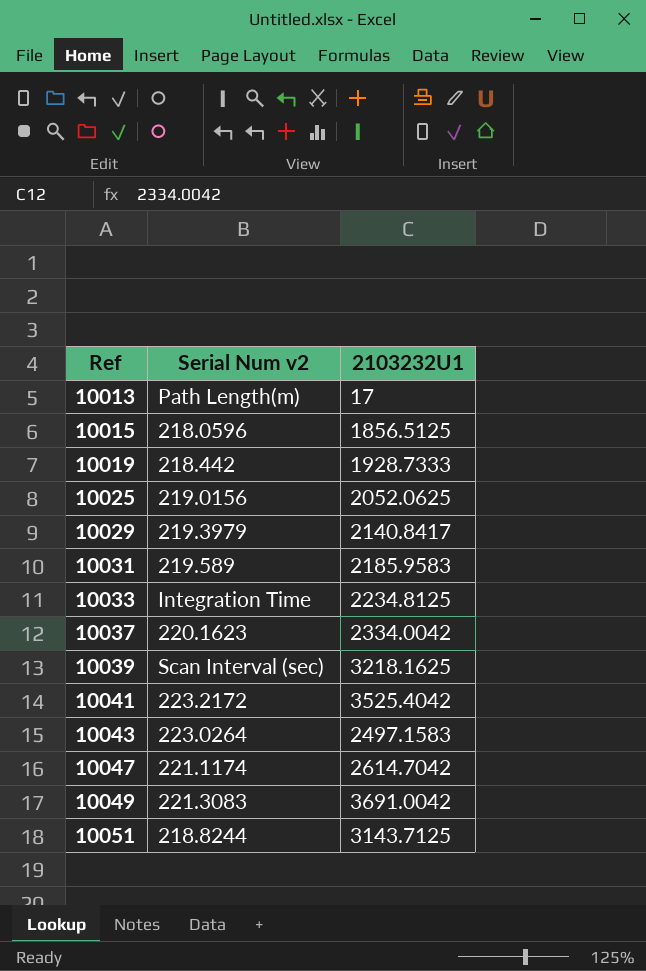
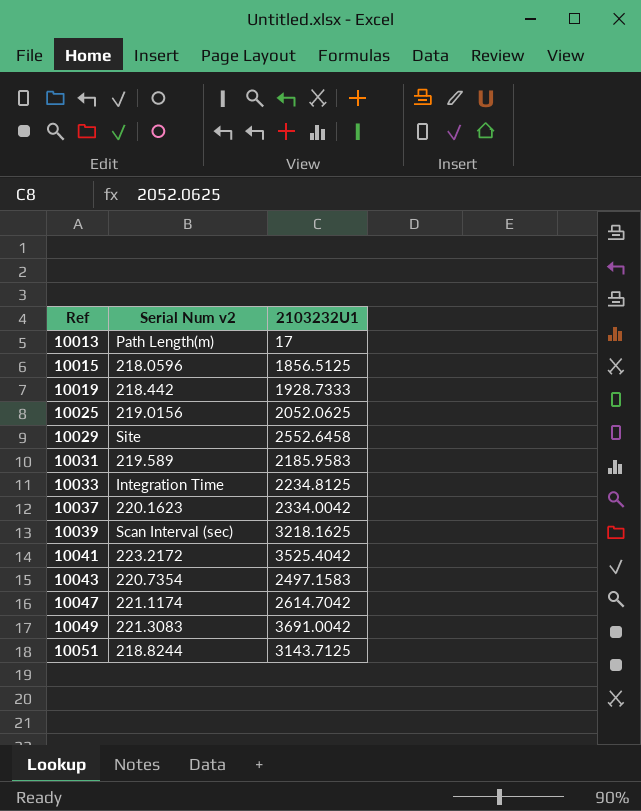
10029 | Serial Num v2: 219.3979 -> Site
10029 | 2103232U1: 2140.8417 -> 2552.6458
10043 | Serial Num v2: 223.0264 -> 220.7354

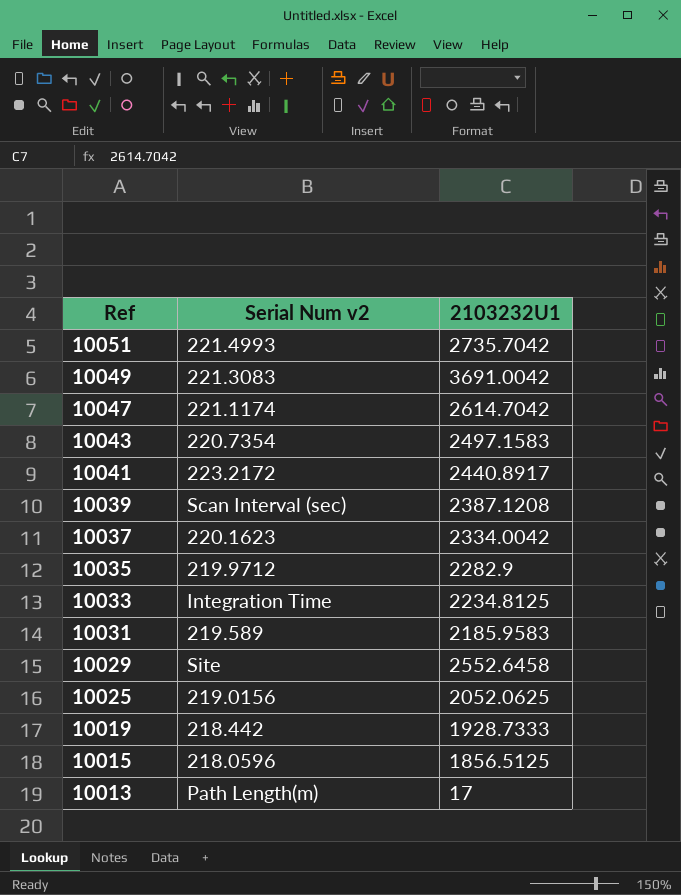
row order: Ref ascending -> Ref descending
10051 | Serial Num v2: 218.8244 -> 221.4993
10051 | 2103232U1: 3143.7125 -> 2735.7042
10041 | 2103232U1: 3525.4042 -> 2440.8917
10039 | 2103232U1: 3218.1625 -> 2387.1208
row 10035: none -> 219.9712 | 2282.9

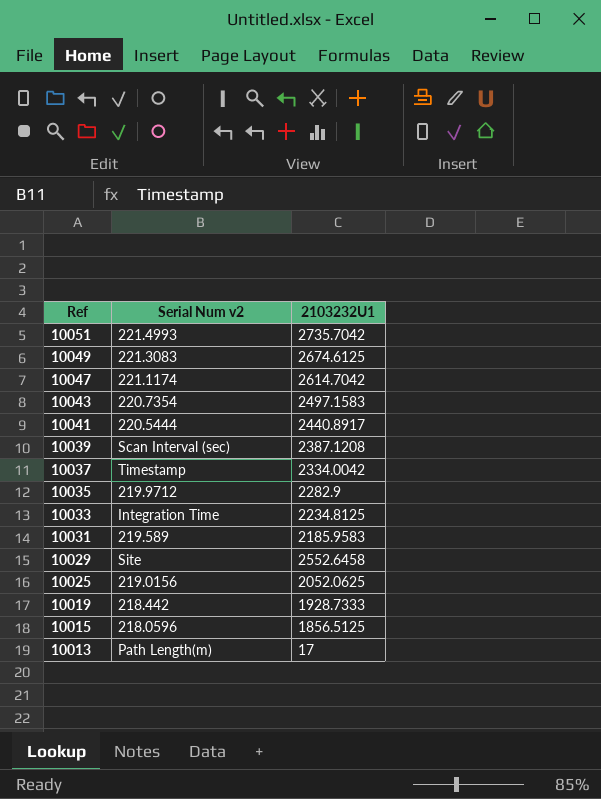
10049 | 2103232U1: 3691.0042 -> 2674.6125
10041 | Serial Num v2: 223.2172 -> 220.5444
10037 | Serial Num v2: 220.1623 -> Timestamp

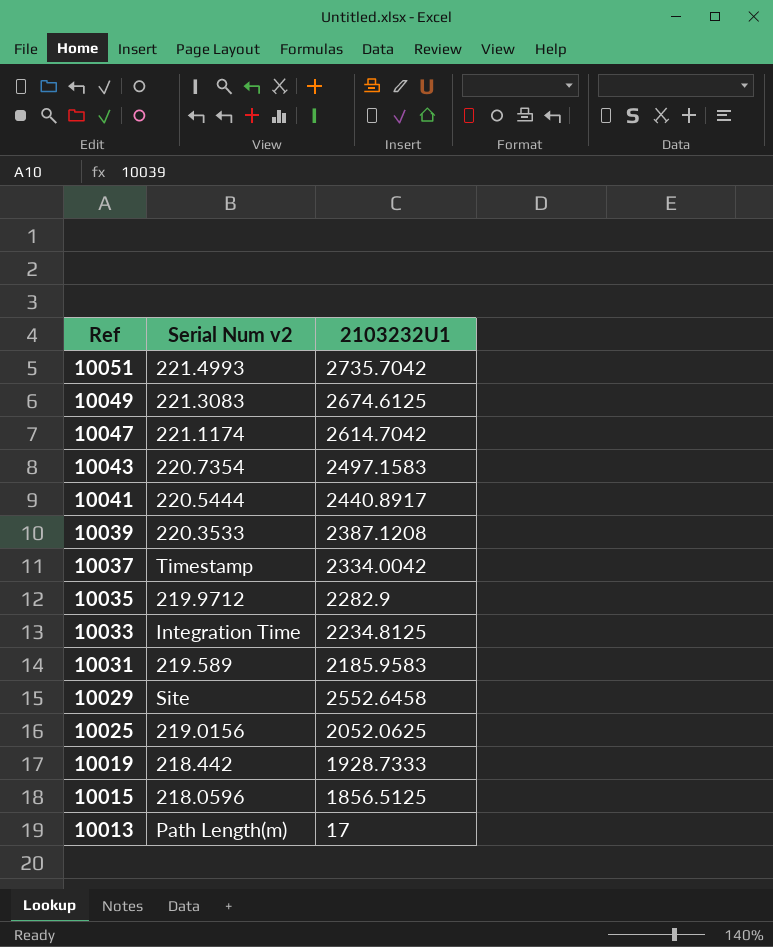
10039 | Serial Num v2: Scan Interval (sec) -> 220.3533

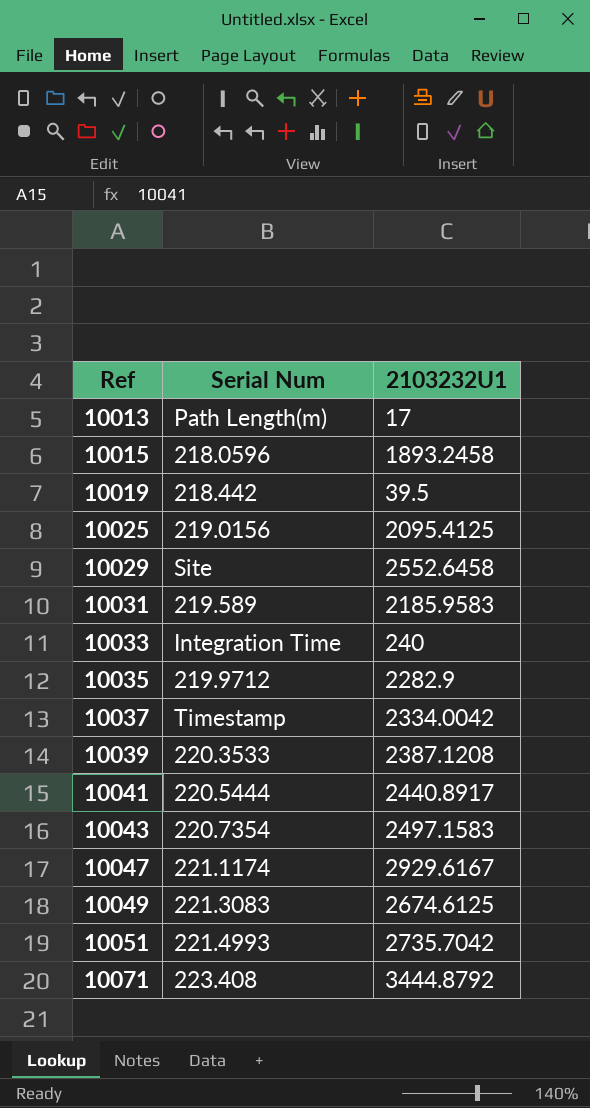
row order: Ref descending -> Ref ascending
column name: Serial Num v2 -> Serial Num
10015 | 2103232U1: 1856.5125 -> 1893.2458
10019 | 2103232U1: 1928.7333 -> 39.5
10025 | 2103232U1: 2052.0625 -> 2095.4125
10033 | 2103232U1: 2234.8125 -> 240
10047 | 2103232U1: 2614.7042 -> 2929.6167
row 10071: none -> 223.408 | 3444.8792

